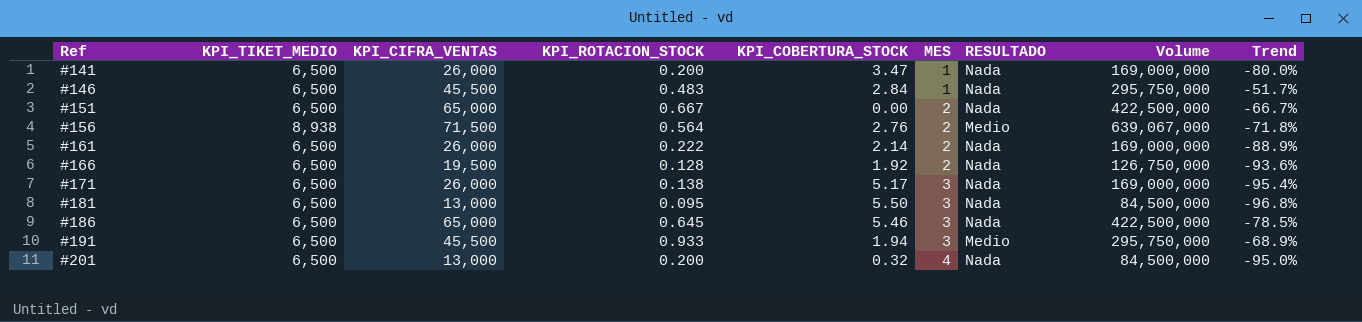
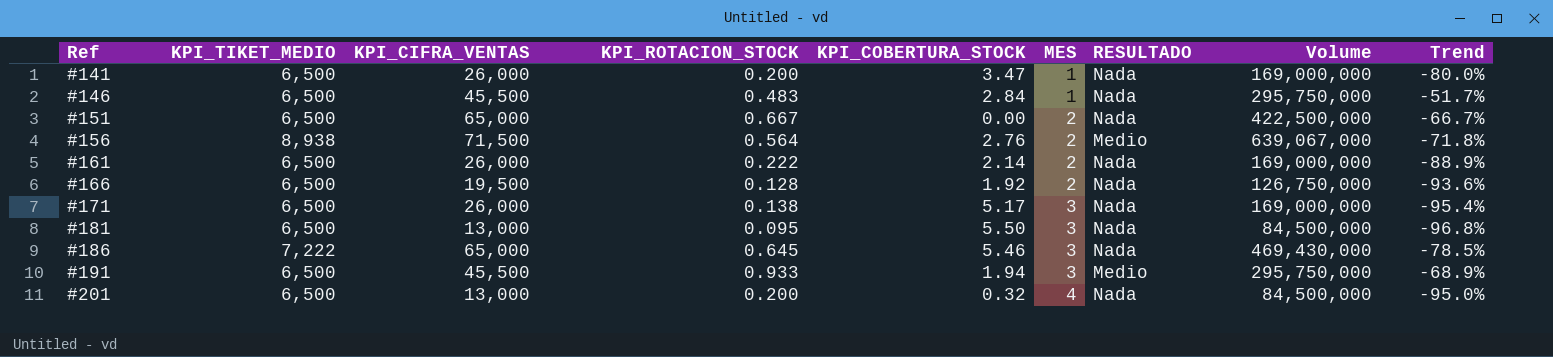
#186 | KPI_TIKET_MEDIO: 6,500 -> 7,222
#186 | Volume: 422,500,000 -> 469,430,000

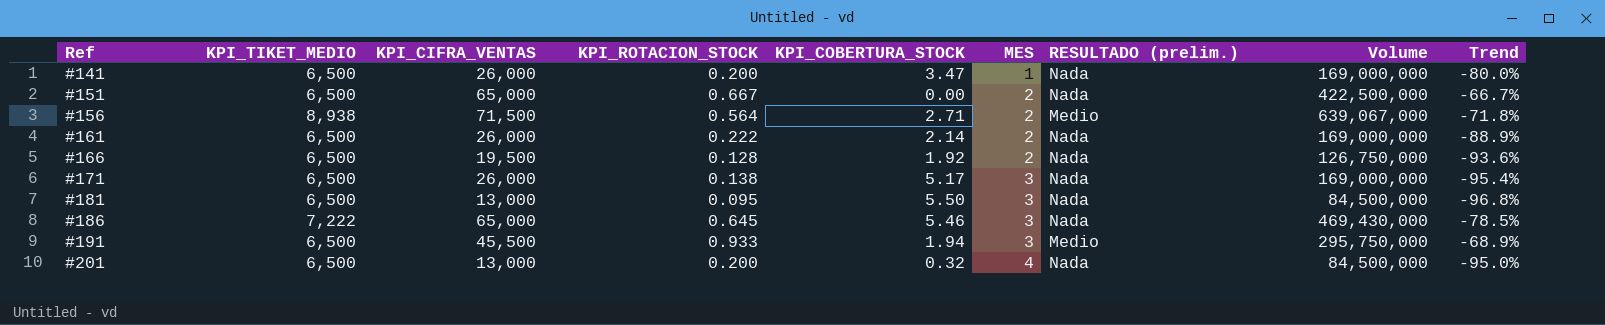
column name: RESULTADO -> RESULTADO (prelim.)
row #146: 6,500 | 45,500 | 0.483 | 2.84 | 1 | Nada | 295,750,000 | -51.7% -> none
#156 | KPI_COBERTURA_STOCK: 2.76 -> 2.71

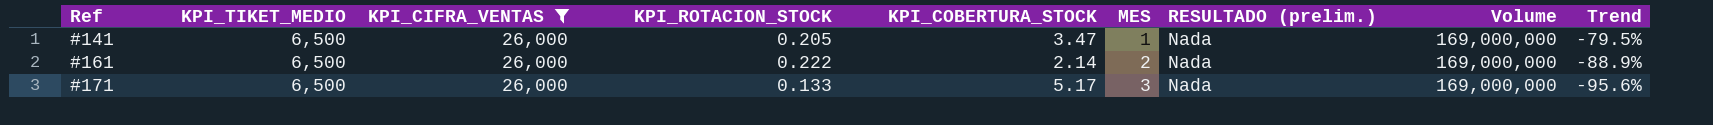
filter: none -> KPI_CIFRA_VENTAS = 26,000
#141 | KPI_ROTACION_STOCK: 0.200 -> 0.205
#141 | Trend: -80.0% -> -79.5%
#171 | KPI_ROTACION_STOCK: 0.138 -> 0.133
#171 | Trend: -95.4% -> -95.6%

